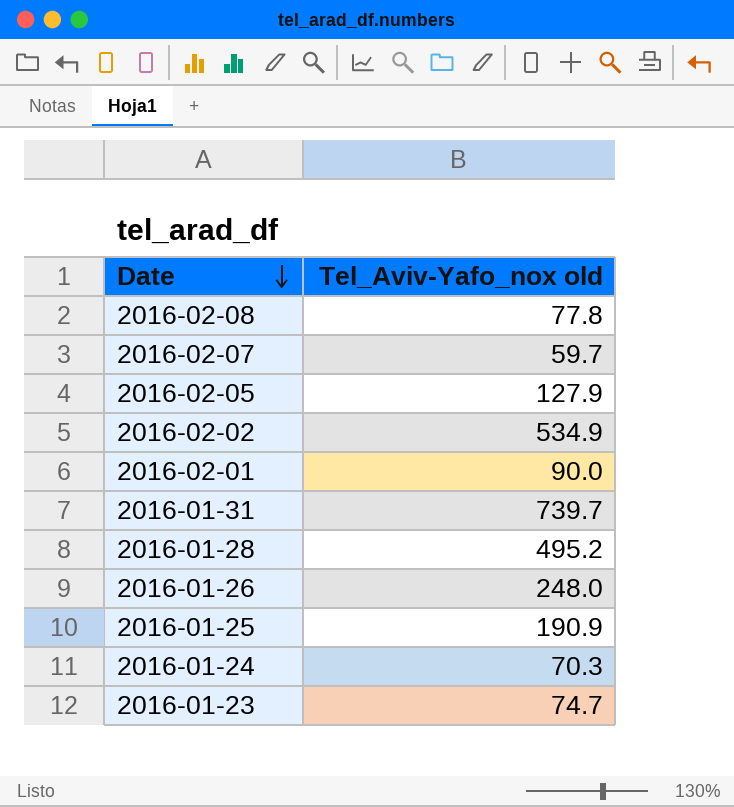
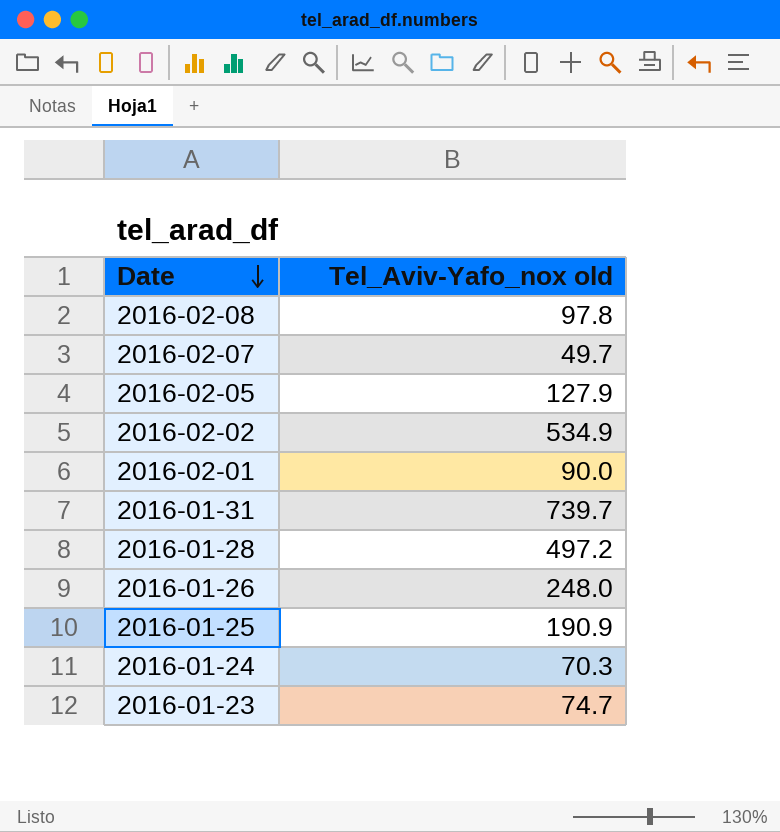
2016-02-08 | Tel_Aviv-Yafo_nox old: 77.8 -> 97.8
2016-02-07 | Tel_Aviv-Yafo_nox old: 59.7 -> 49.7
2016-01-28 | Tel_Aviv-Yafo_nox old: 495.2 -> 497.2

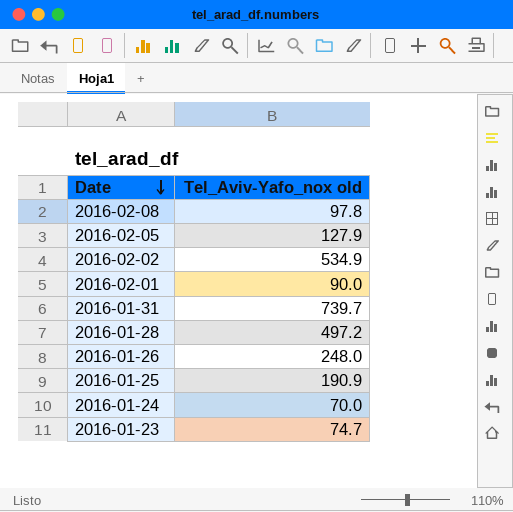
row 2016-02-07: 49.7 -> none
2016-01-24 | Tel_Aviv-Yafo_nox old: 70.3 -> 70.0

